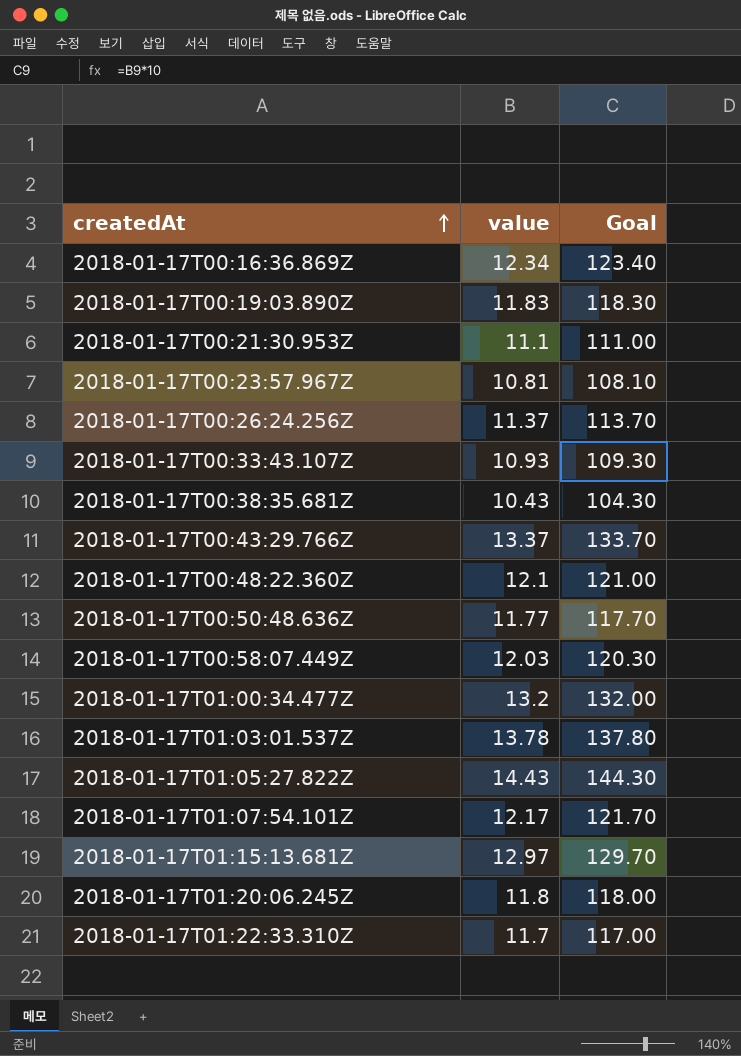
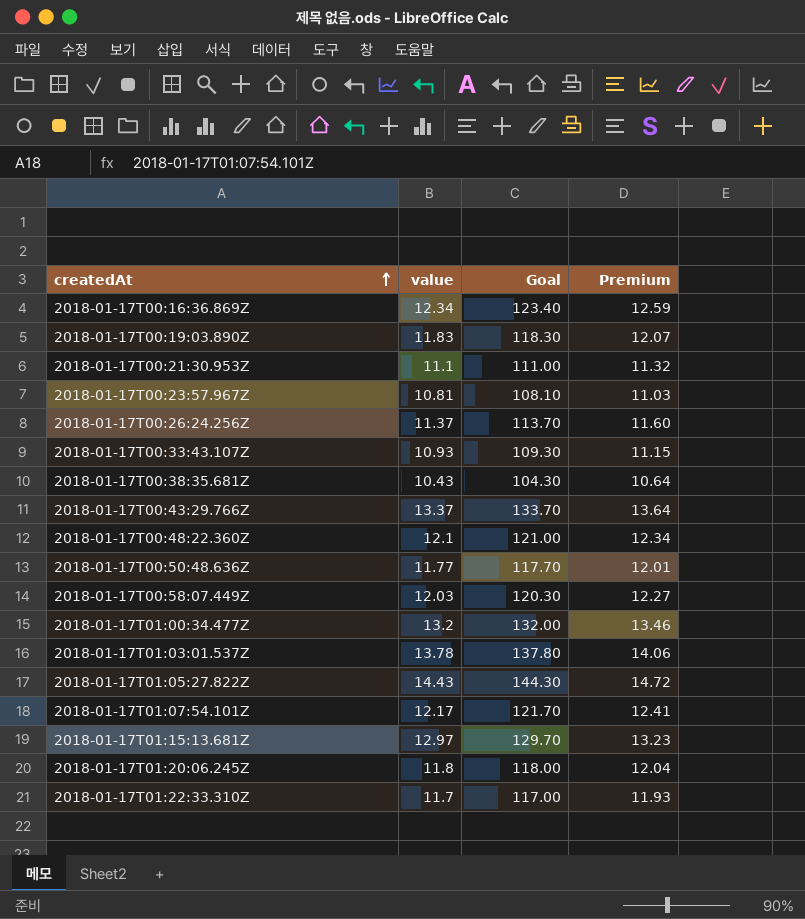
column Premium | formula: none -> [value] * 1.02

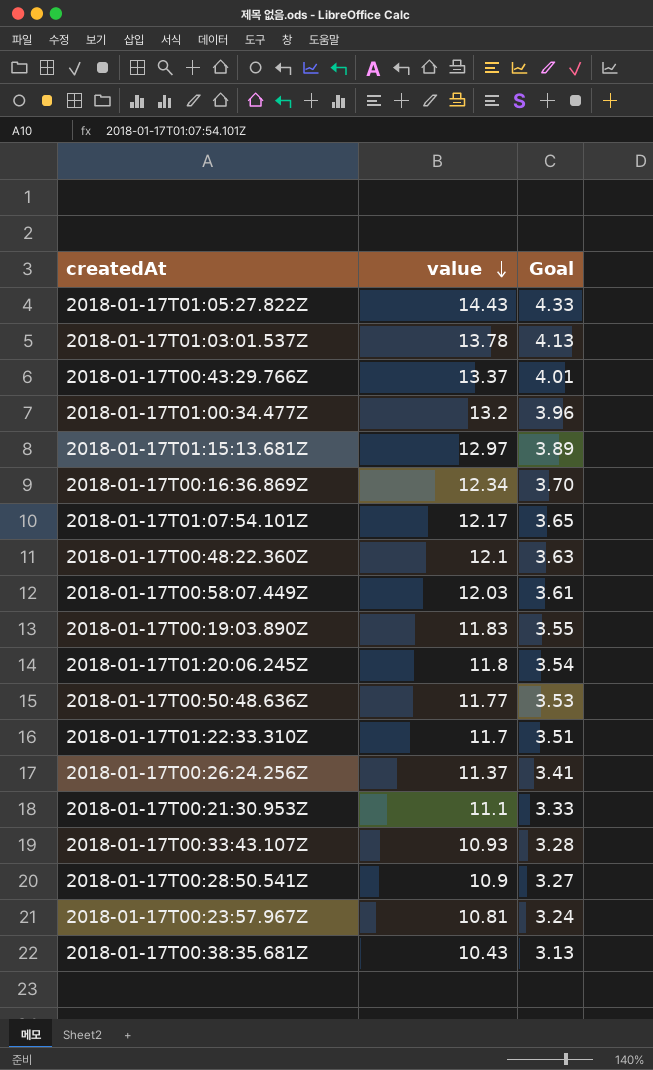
row order: createdAt ascending -> value descending
column Premium | formula: [value] * 1.02 -> none
column Goal | formula: [value] * 10 -> [value] * 0.3
row 2018-01-17T00:28:50.541Z: none -> 10.9 | 3.27

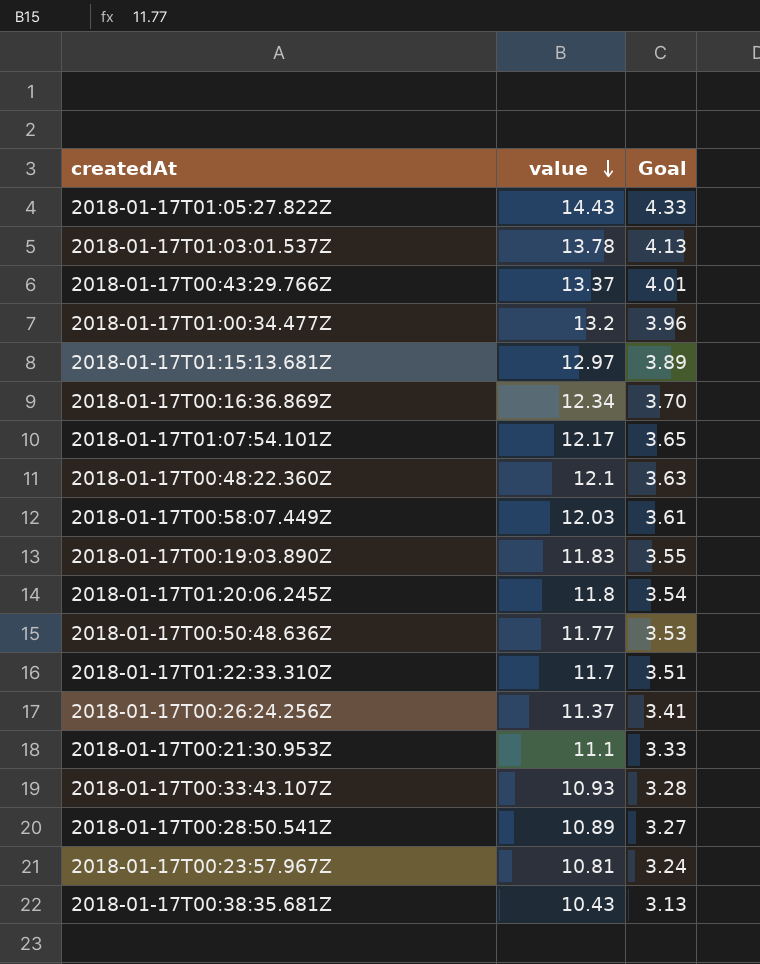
2018-01-17T00:28:50.541Z | value: 10.9 -> 10.89

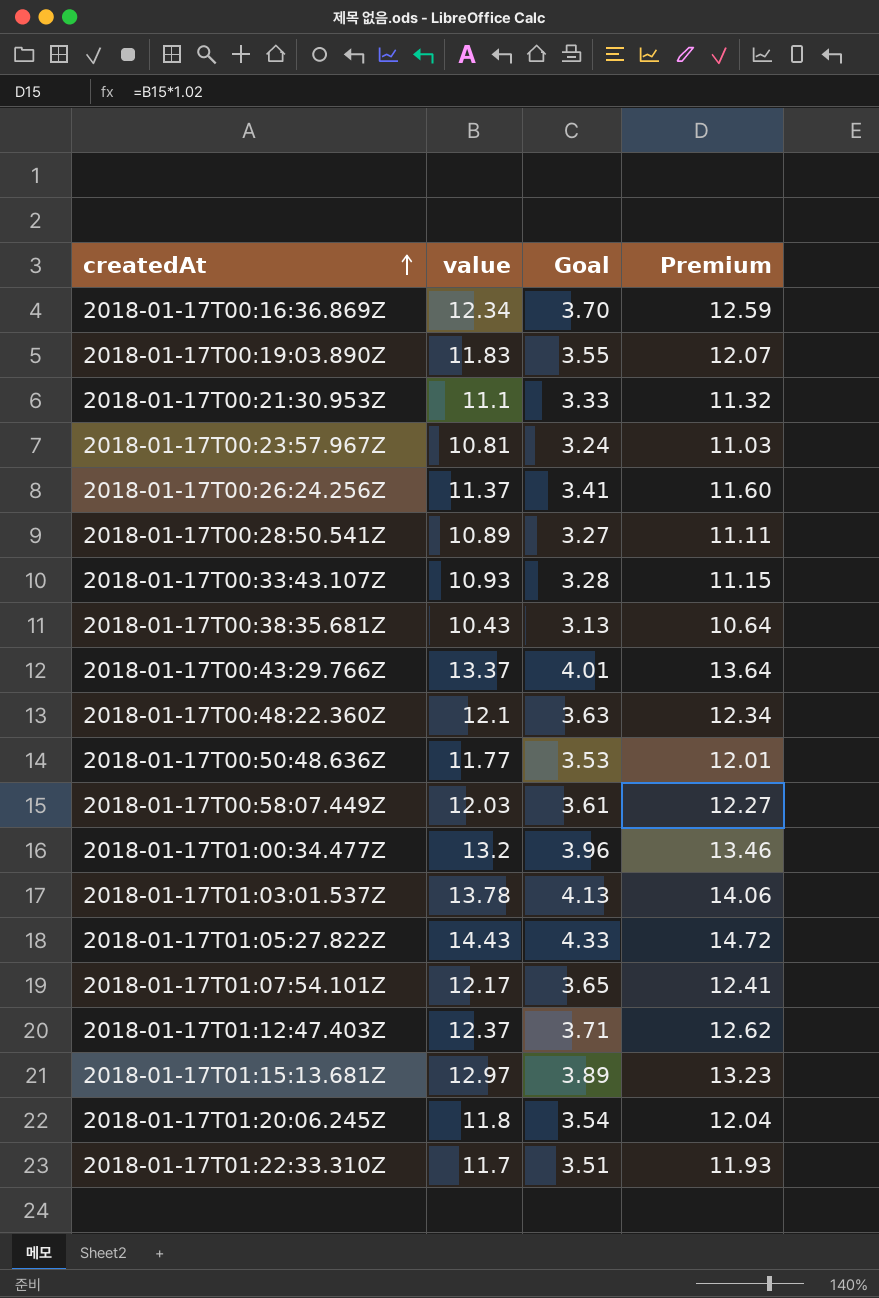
row order: value descending -> createdAt ascending
column Premium | formula: none -> [value] * 1.02
row 2018-01-17T01:12:47.403Z: none -> 12.37 | 3.71 | 12.62

